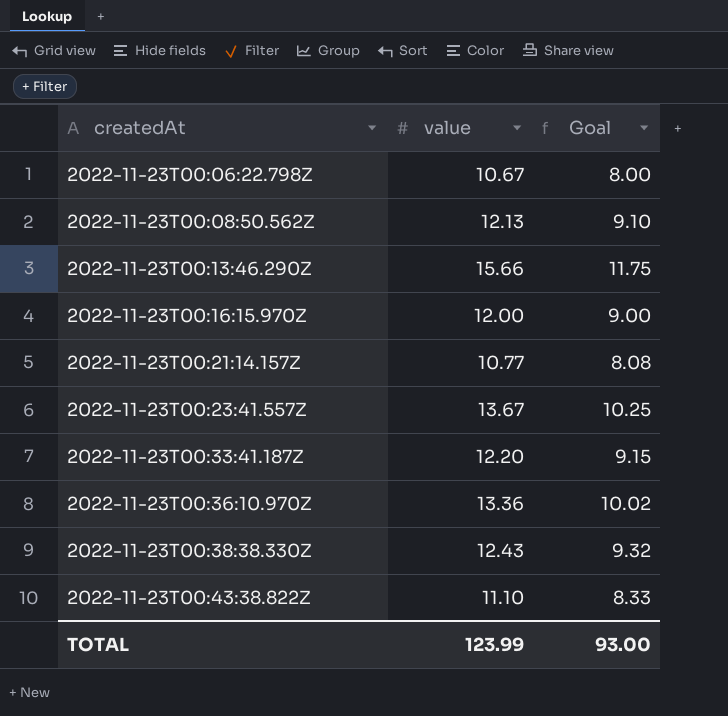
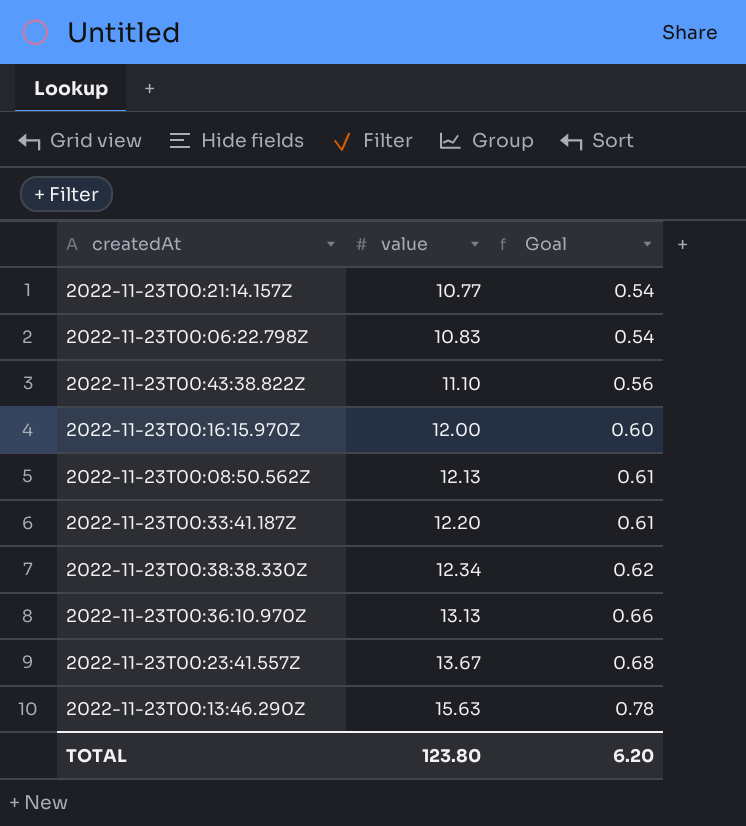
row order: createdAt ascending -> value ascending
column Goal | formula: [value] * 0.75 -> [value] * 0.05
2022-11-23T00:06:22.798Z | value: 10.67 -> 10.83
2022-11-23T00:38:38.330Z | value: 12.43 -> 12.34
2022-11-23T00:36:10.970Z | value: 13.36 -> 13.13
2022-11-23T00:13:46.290Z | value: 15.66 -> 15.63
TOTAL | value: 123.99 -> 123.80
TOTAL | Goal: 93.00 -> 6.20

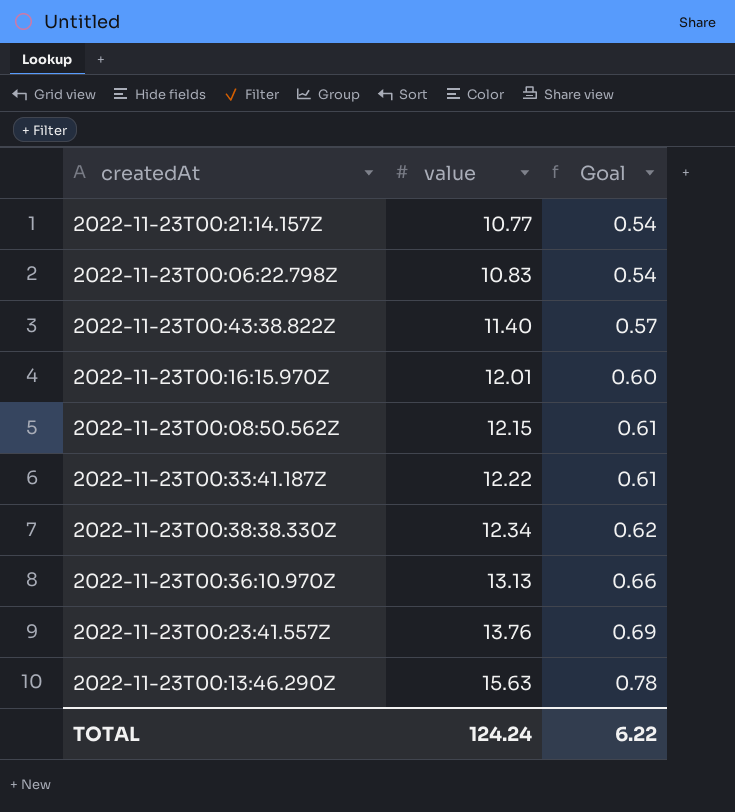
2022-11-23T00:43:38.822Z | value: 11.10 -> 11.40
2022-11-23T00:43:38.822Z | Goal: 0.56 -> 0.57
2022-11-23T00:16:15.970Z | value: 12.00 -> 12.01
2022-11-23T00:08:50.562Z | value: 12.13 -> 12.15
2022-11-23T00:33:41.187Z | value: 12.20 -> 12.22
2022-11-23T00:23:41.557Z | value: 13.67 -> 13.76
2022-11-23T00:23:41.557Z | Goal: 0.68 -> 0.69
TOTAL | value: 123.80 -> 124.24
TOTAL | Goal: 6.20 -> 6.22

